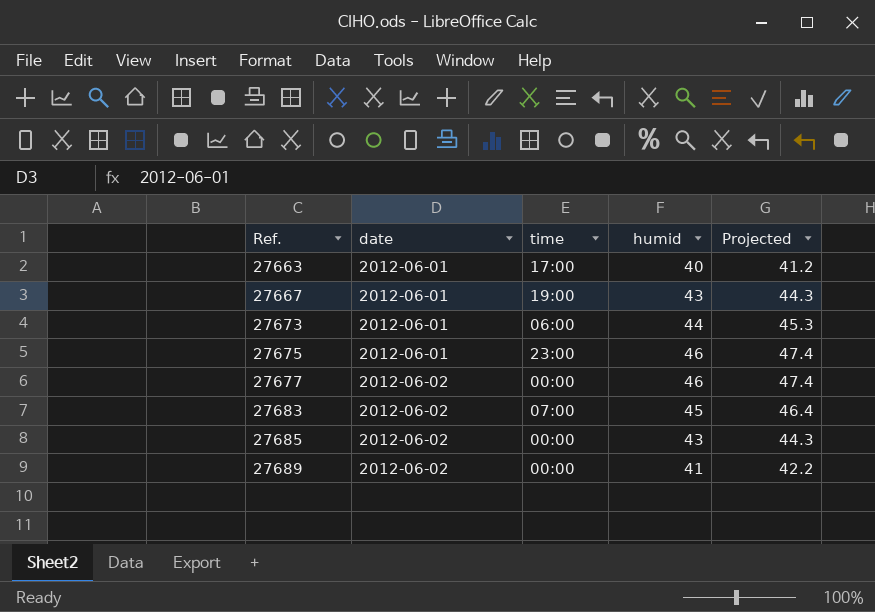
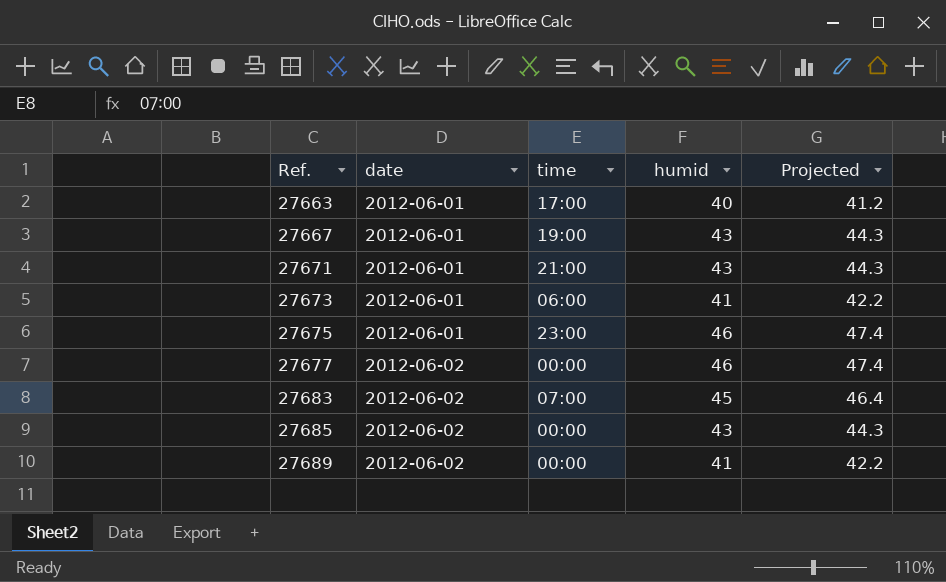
row 27671: none -> 2012-06-01 | 21:00 | 43 | 44.3
27673 | humid: 44 -> 41
27673 | Projected: 45.3 -> 42.2

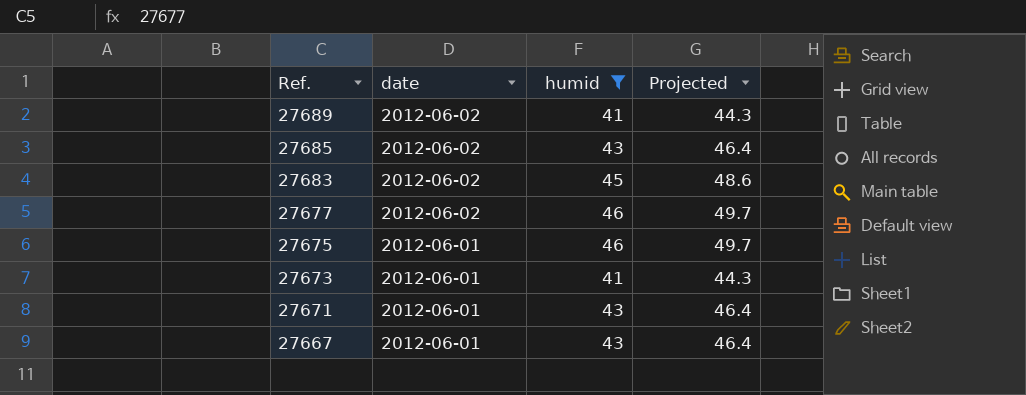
filter: none -> humid != 40
row order: Ref. ascending -> Ref. descending
column time | position: 3 -> none
column Projected | formula: [humid] * 1.03 -> [humid] * 1.08

